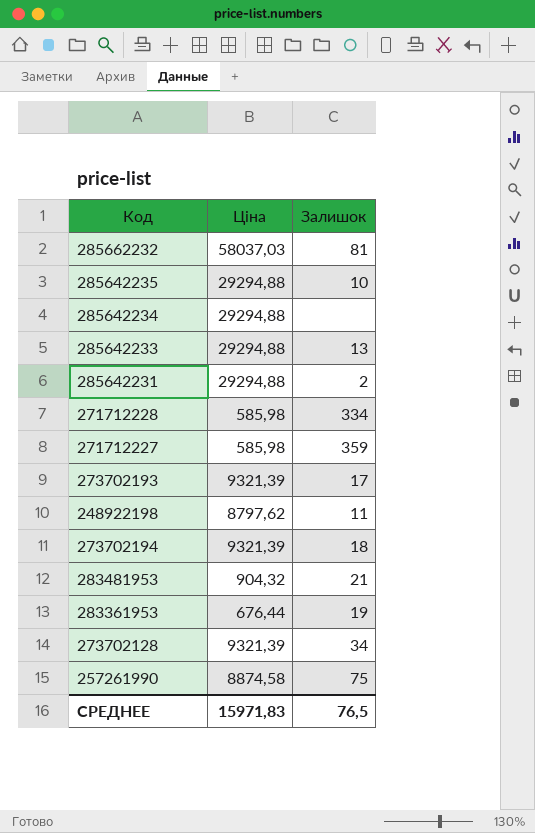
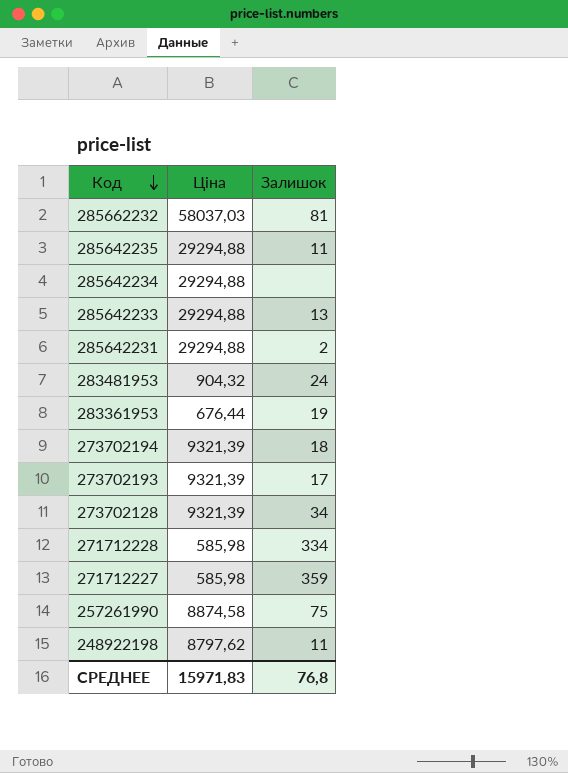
row order: none -> Код descending
285642235 | Залишок: 10 -> 11
283481953 | Залишок: 21 -> 24
СРЕДНЕЕ | Залишок: 76,5 -> 76,8

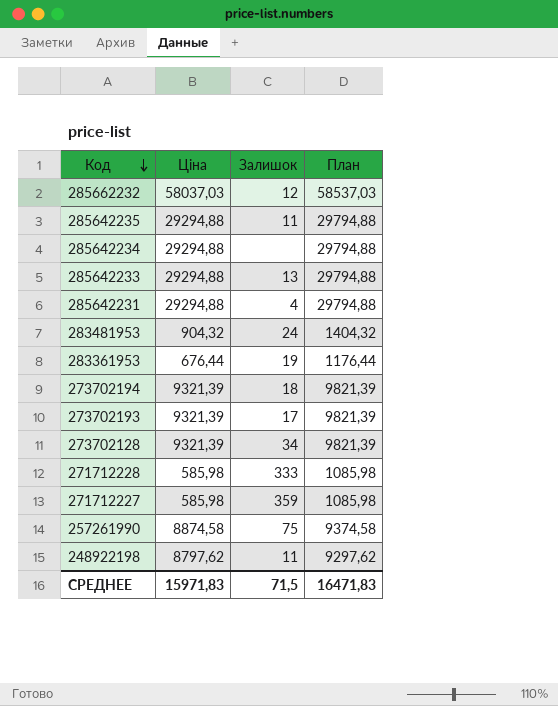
column План | formula: none -> [Ціна] + 500
285662232 | Залишок: 81 -> 12
285642231 | Залишок: 2 -> 4
271712228 | Залишок: 334 -> 333
СРЕДНЕЕ | Залишок: 76,8 -> 71,5

